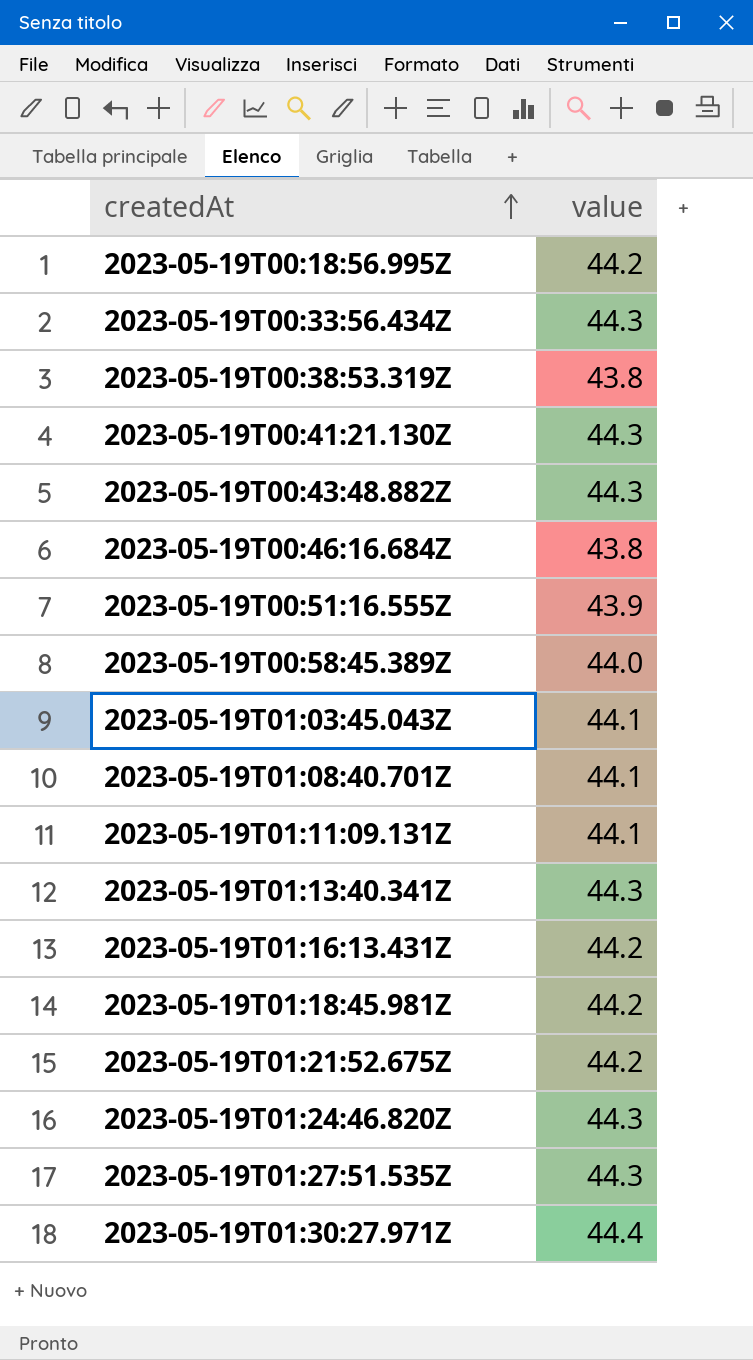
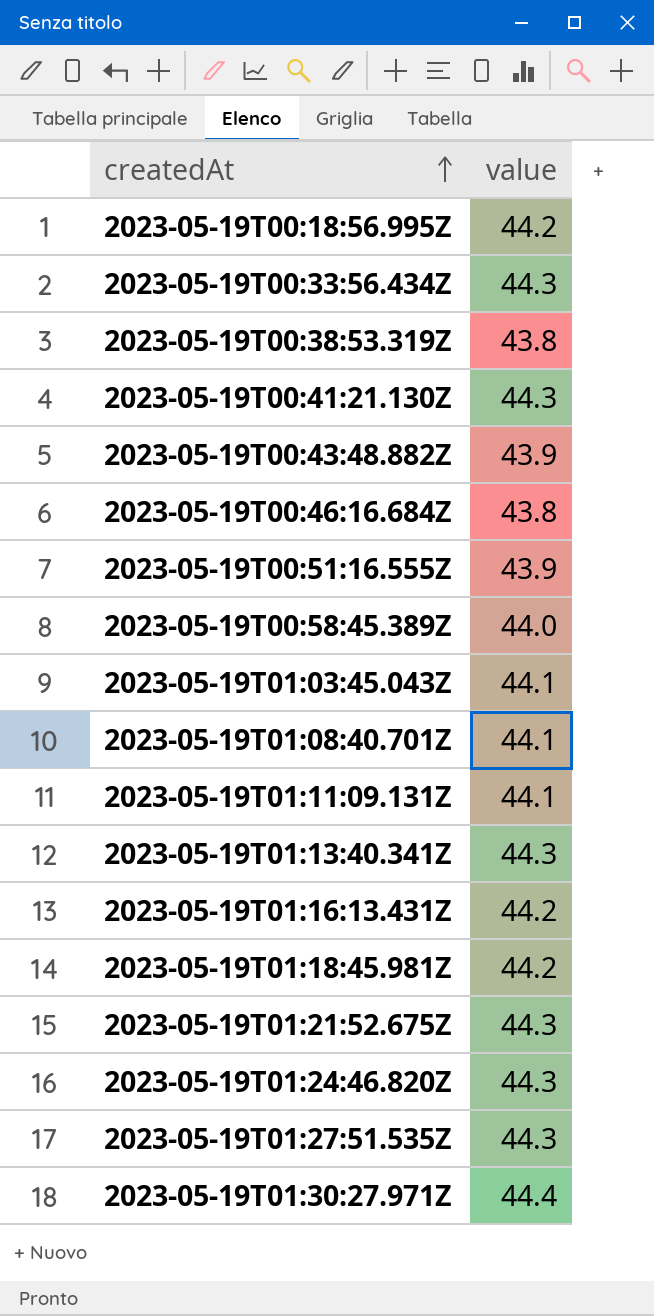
2023-05-19T00:43:48.882Z | value: 44.3 -> 43.9
2023-05-19T01:21:52.675Z | value: 44.2 -> 44.3

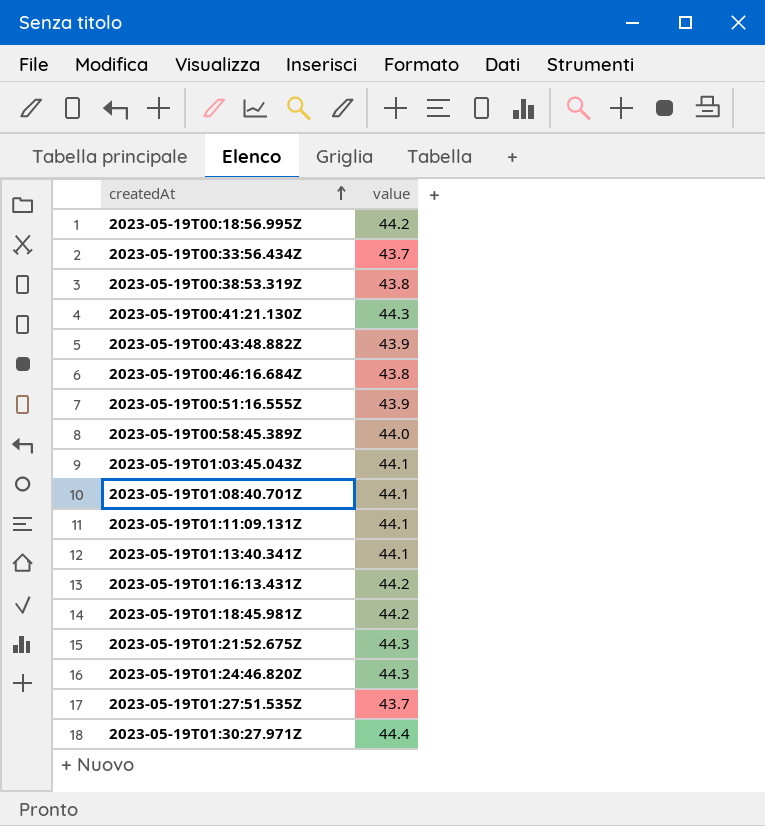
2023-05-19T00:33:56.434Z | value: 44.3 -> 43.7
2023-05-19T01:13:40.341Z | value: 44.3 -> 44.1
2023-05-19T01:27:51.535Z | value: 44.3 -> 43.7

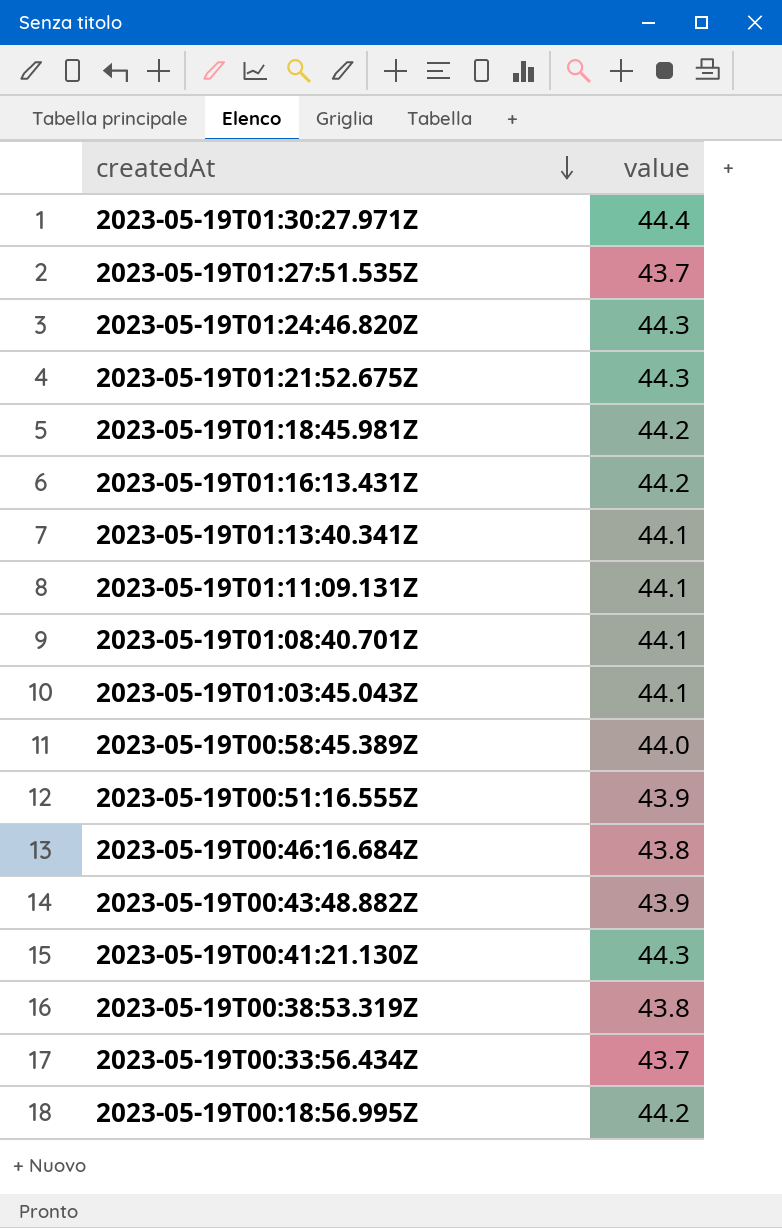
row order: createdAt ascending -> createdAt descending

